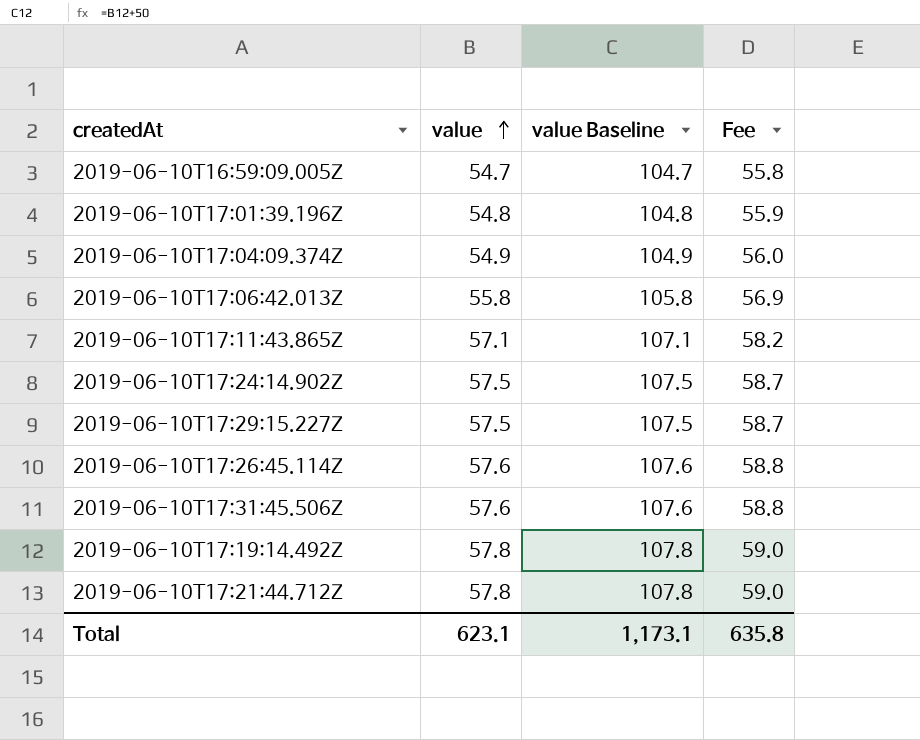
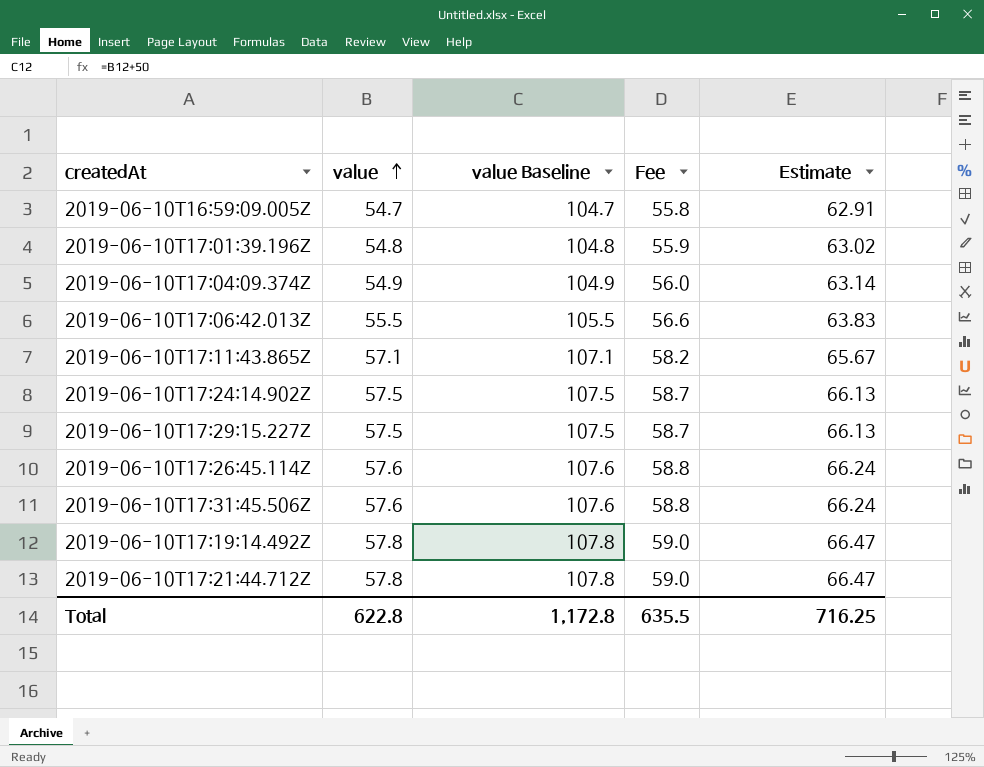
column Estimate | formula: none -> [value] * 1.15
2019-06-10T17:06:42.013Z | value: 55.8 -> 55.5
2019-06-10T17:06:42.013Z | value Baseline: 105.8 -> 105.5
2019-06-10T17:06:42.013Z | Fee: 56.9 -> 56.6
Total | value: 623.1 -> 622.8
Total | value Baseline: 1,173.1 -> 1,172.8
Total | Fee: 635.8 -> 635.5

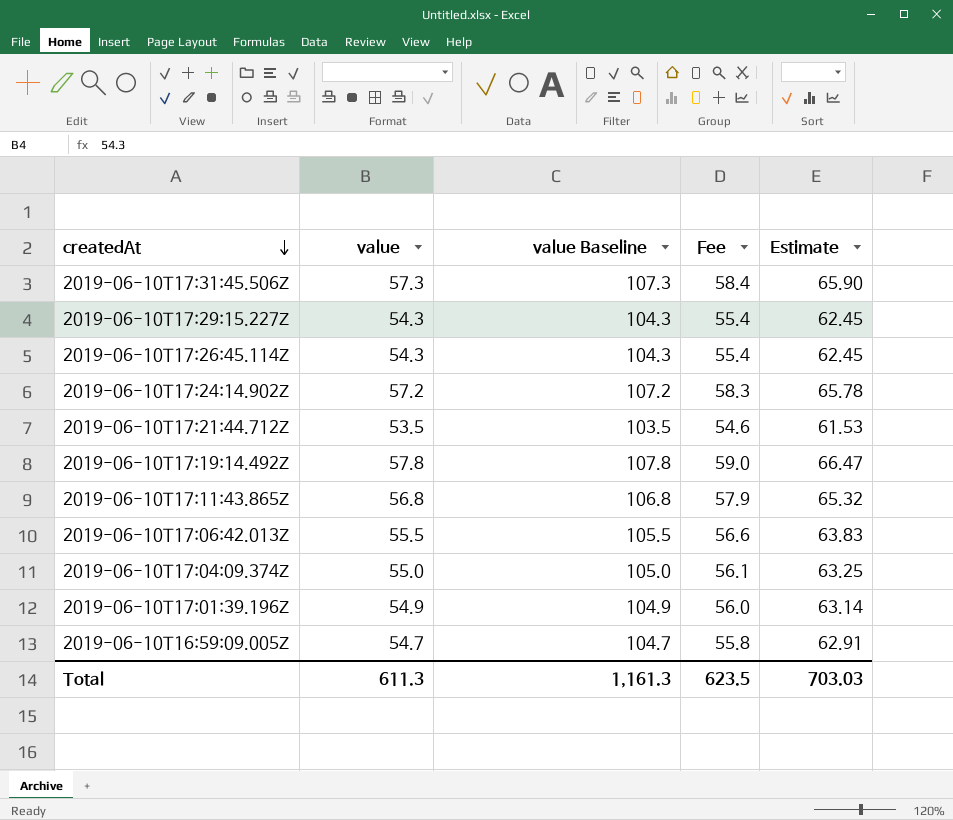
row order: value ascending -> createdAt descending
2019-06-10T17:31:45.506Z | value: 57.6 -> 57.3
2019-06-10T17:31:45.506Z | value Baseline: 107.6 -> 107.3
2019-06-10T17:31:45.506Z | Fee: 58.8 -> 58.4
2019-06-10T17:31:45.506Z | Estimate: 66.24 -> 65.90
2019-06-10T17:29:15.227Z | value: 57.5 -> 54.3
2019-06-10T17:29:15.227Z | value Baseline: 107.5 -> 104.3
2019-06-10T17:29:15.227Z | Fee: 58.7 -> 55.4
2019-06-10T17:29:15.227Z | Estimate: 66.13 -> 62.45
2019-06-10T17:26:45.114Z | value: 57.6 -> 54.3
2019-06-10T17:26:45.114Z | value Baseline: 107.6 -> 104.3
2019-06-10T17:26:45.114Z | Fee: 58.8 -> 55.4
2019-06-10T17:26:45.114Z | Estimate: 66.24 -> 62.45
2019-06-10T17:24:14.902Z | value: 57.5 -> 57.2
2019-06-10T17:24:14.902Z | value Baseline: 107.5 -> 107.2
2019-06-10T17:24:14.902Z | Fee: 58.7 -> 58.3
2019-06-10T17:24:14.902Z | Estimate: 66.13 -> 65.78
2019-06-10T17:21:44.712Z | value: 57.8 -> 53.5
2019-06-10T17:21:44.712Z | value Baseline: 107.8 -> 103.5
2019-06-10T17:21:44.712Z | Fee: 59.0 -> 54.6
2019-06-10T17:21:44.712Z | Estimate: 66.47 -> 61.53
2019-06-10T17:11:43.865Z | value: 57.1 -> 56.8
2019-06-10T17:11:43.865Z | value Baseline: 107.1 -> 106.8
2019-06-10T17:11:43.865Z | Fee: 58.2 -> 57.9
2019-06-10T17:11:43.865Z | Estimate: 65.67 -> 65.32
2019-06-10T17:04:09.374Z | value: 54.9 -> 55.0
2019-06-10T17:04:09.374Z | value Baseline: 104.9 -> 105.0
2019-06-10T17:04:09.374Z | Fee: 56.0 -> 56.1
2019-06-10T17:04:09.374Z | Estimate: 63.14 -> 63.25
2019-06-10T17:01:39.196Z | value: 54.8 -> 54.9
2019-06-10T17:01:39.196Z | value Baseline: 104.8 -> 104.9
2019-06-10T17:01:39.196Z | Fee: 55.9 -> 56.0
2019-06-10T17:01:39.196Z | Estimate: 63.02 -> 63.14
Total | value: 622.8 -> 611.3
Total | value Baseline: 1,172.8 -> 1,161.3
Total | Fee: 635.5 -> 623.5
Total | Estimate: 716.25 -> 703.03

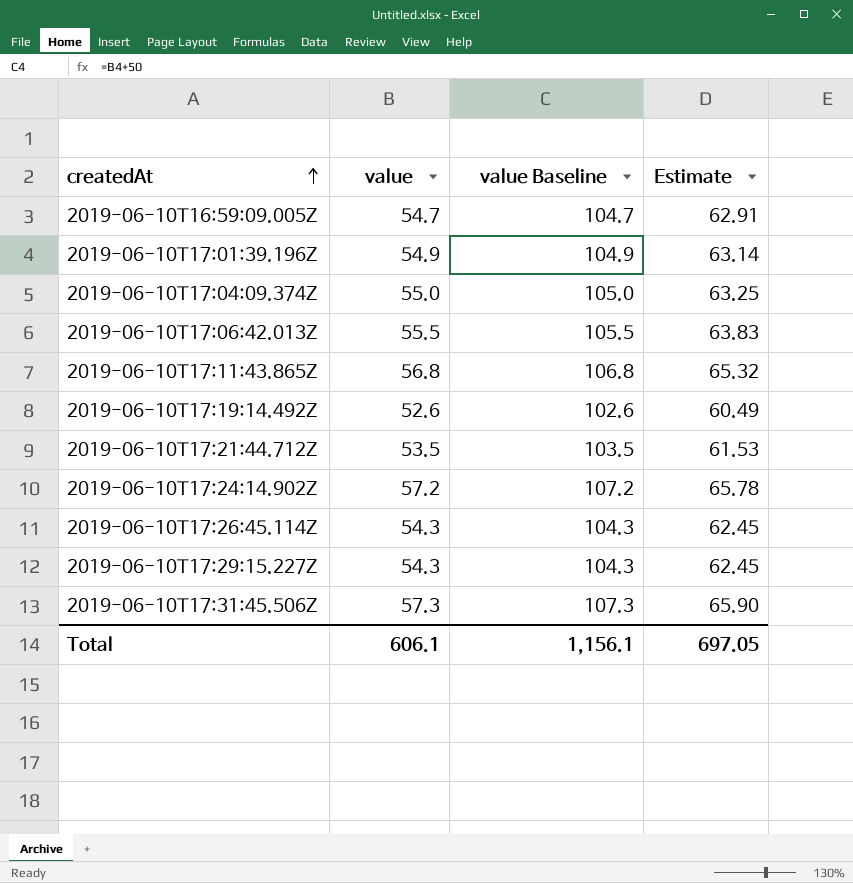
row order: createdAt descending -> createdAt ascending
column Fee | formula: [value] * 1.02 -> none
2019-06-10T17:19:14.492Z | value: 57.8 -> 52.6
2019-06-10T17:19:14.492Z | value Baseline: 107.8 -> 102.6
2019-06-10T17:19:14.492Z | Estimate: 66.47 -> 60.49
Total | value: 611.3 -> 606.1
Total | value Baseline: 1,161.3 -> 1,156.1
Total | Estimate: 703.03 -> 697.05

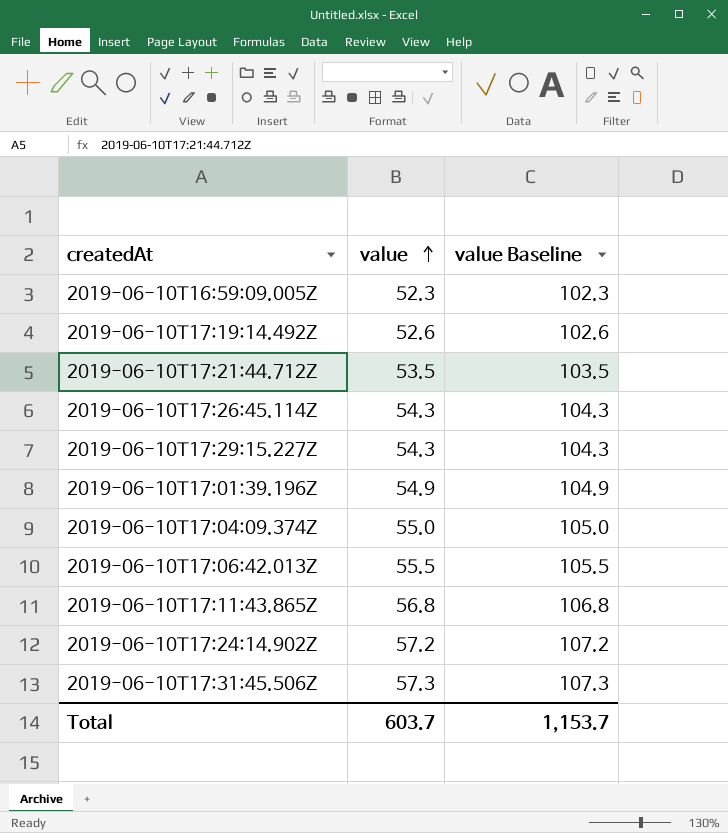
row order: createdAt ascending -> value ascending
column Estimate | formula: [value] * 1.15 -> none
2019-06-10T16:59:09.005Z | value: 54.7 -> 52.3
2019-06-10T16:59:09.005Z | value Baseline: 104.7 -> 102.3
Total | value: 606.1 -> 603.7
Total | value Baseline: 1,156.1 -> 1,153.7

